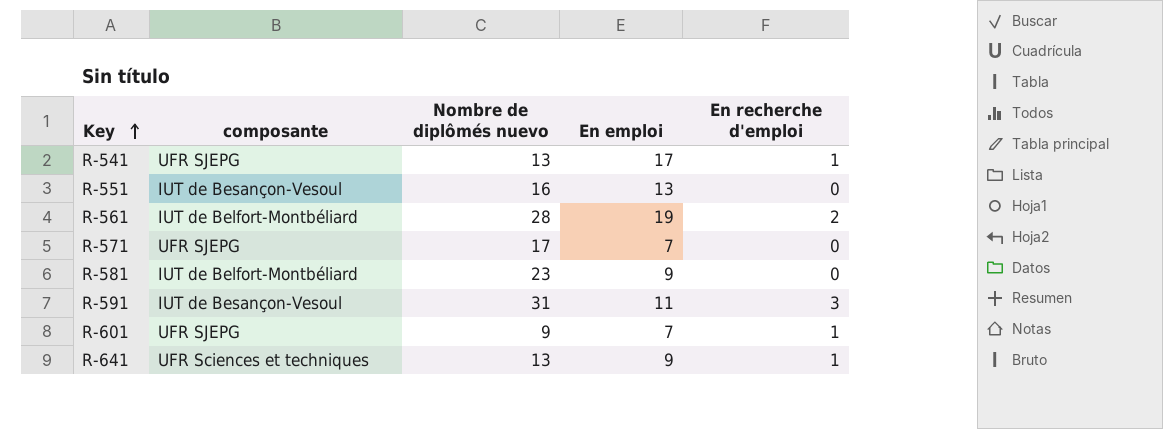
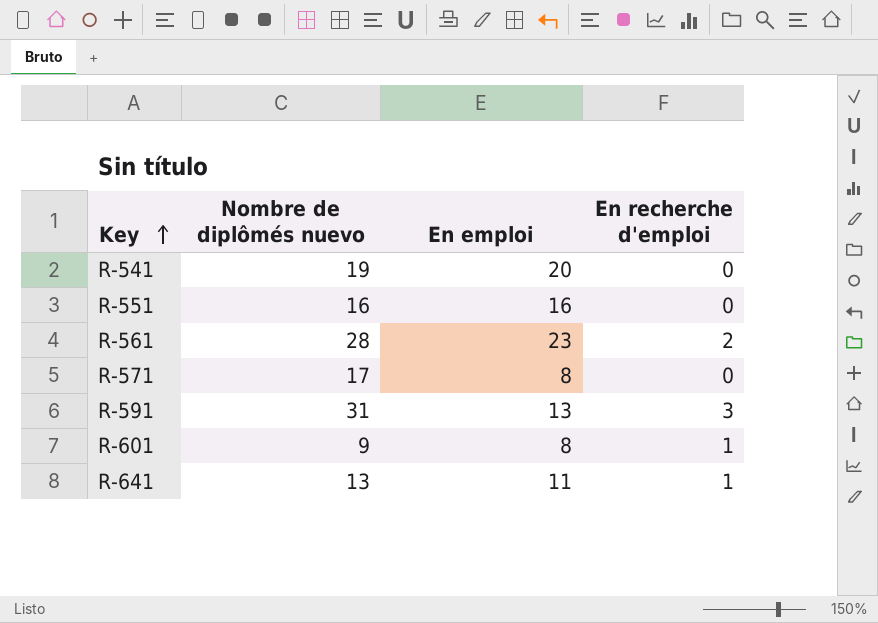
column composante | position: 2 -> none
row R-581: IUT de Belfort-Montbéliard | 23 | 9 | 0 -> none
R-541 | Nombre de diplômés nuevo: 13 -> 19
R-541 | En emploi: 17 -> 20
R-541 | En recherche d'emploi: 1 -> 0
R-551 | En emploi: 13 -> 16
R-561 | En emploi: 19 -> 23
R-571 | En emploi: 7 -> 8
R-591 | En emploi: 11 -> 13
R-601 | En emploi: 7 -> 8
R-641 | En emploi: 9 -> 11

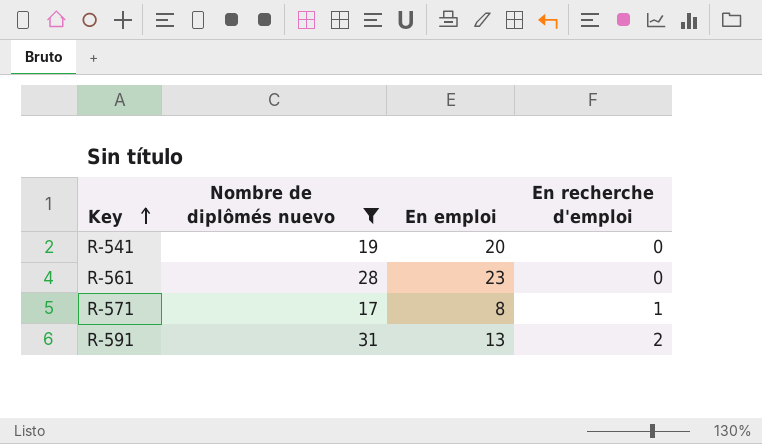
filter: none -> Nombre de diplômés nuevo >= 17
R-561 | En recherche d'emploi: 2 -> 0
R-571 | En recherche d'emploi: 0 -> 1
R-591 | En recherche d'emploi: 3 -> 2

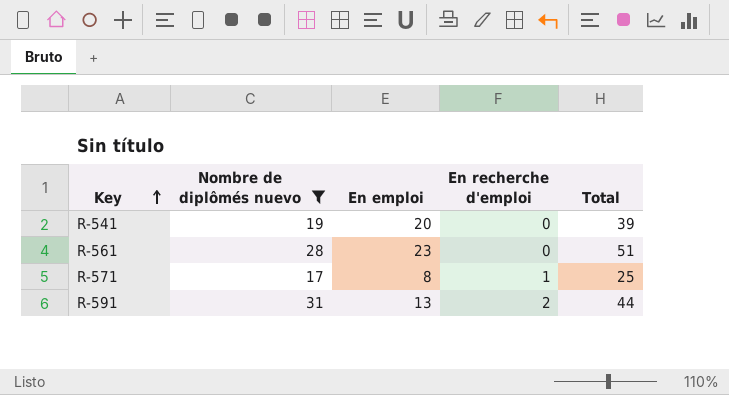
column Total | formula: none -> [Nombre de diplômés nuevo] + [En emploi]

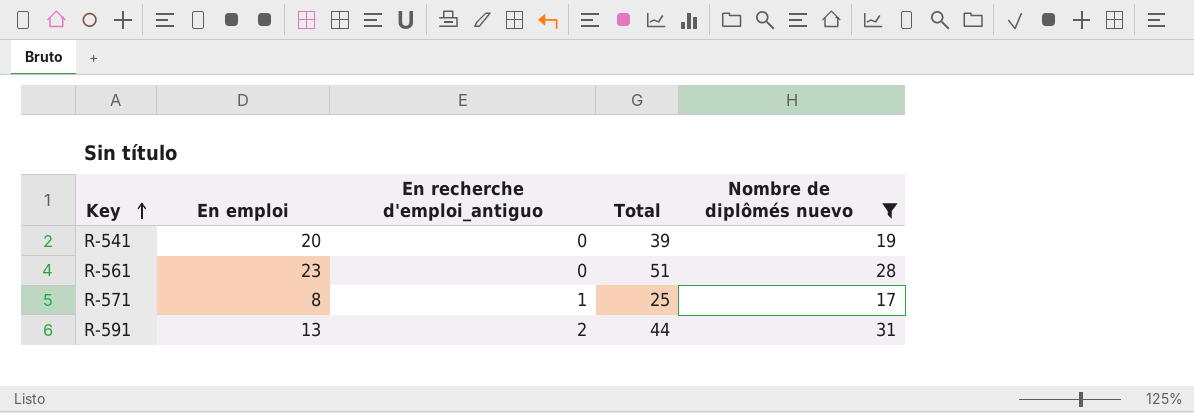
column name: En recherche d'emploi -> En recherche d'emploi_antiguo
column Nombre de diplômés nuevo | position: 2 -> 5

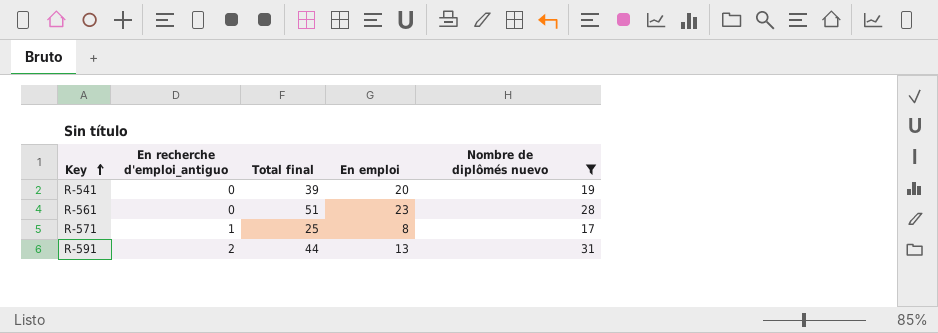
column name: Total -> Total final
column En emploi | position: 2 -> 4

